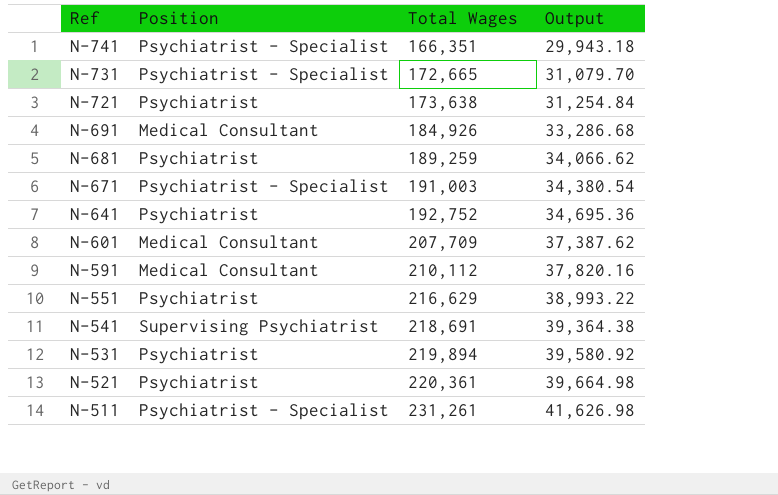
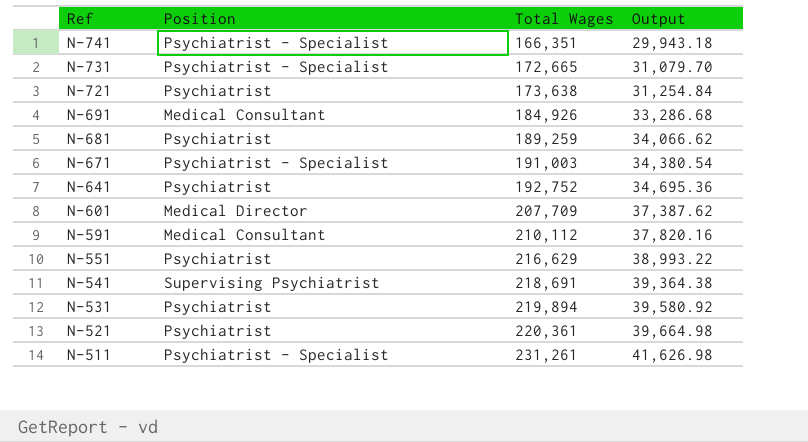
N-601 | Position: Medical Consultant -> Medical Director

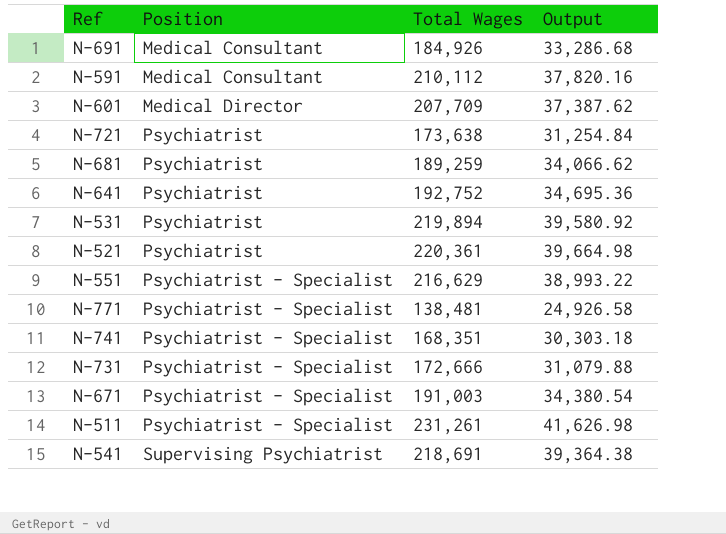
row order: Ref descending -> Position ascending
N-551 | Position: Psychiatrist -> Psychiatrist - Specialist
row N-771: none -> Psychiatrist - Specialist | 138,481 | 24,926.58
N-741 | Total Wages: 166,351 -> 168,351
N-741 | Output: 29,943.18 -> 30,303.18
N-731 | Total Wages: 172,665 -> 172,666
N-731 | Output: 31,079.70 -> 31,079.88

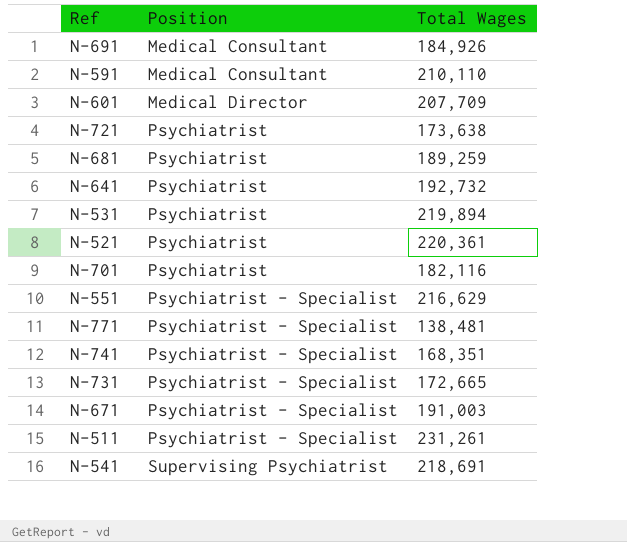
column Output | formula: [Total Wages] * 0.18 -> none
N-591 | Total Wages: 210,112 -> 210,110
N-641 | Total Wages: 192,752 -> 192,732
row N-701: none -> Psychiatrist | 182,116
N-731 | Total Wages: 172,666 -> 172,665

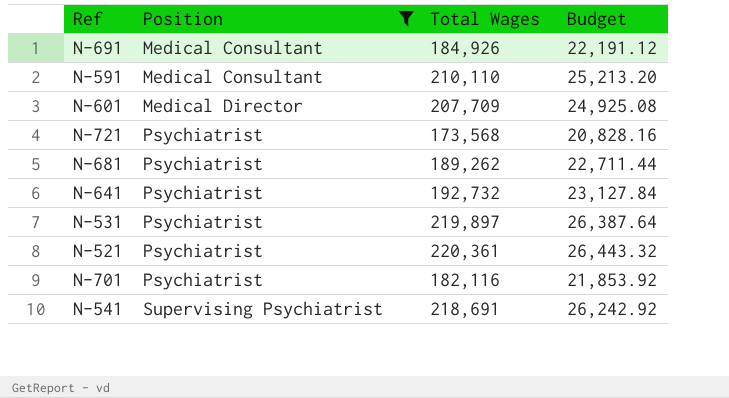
filter: none -> Position != Psychiatrist - Specialist
column Budget | formula: none -> [Total Wages] * 0.12
N-721 | Total Wages: 173,638 -> 173,568
N-681 | Total Wages: 189,259 -> 189,262
N-531 | Total Wages: 219,894 -> 219,897

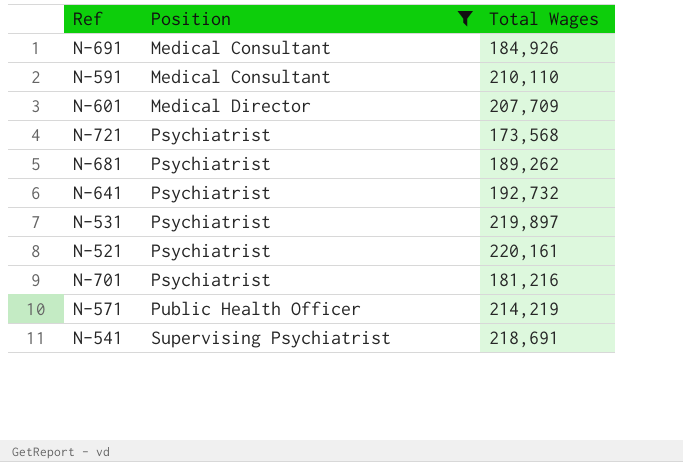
column Budget | formula: [Total Wages] * 0.12 -> none
N-521 | Total Wages: 220,361 -> 220,161
N-701 | Total Wages: 182,116 -> 181,216
row N-571: none -> Public Health Officer | 214,219

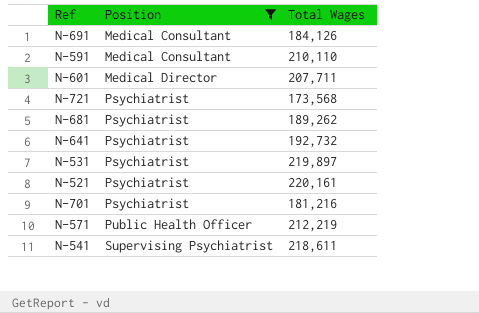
N-691 | Total Wages: 184,926 -> 184,126
N-601 | Total Wages: 207,709 -> 207,711
N-571 | Total Wages: 214,219 -> 212,219
N-541 | Total Wages: 218,691 -> 218,611

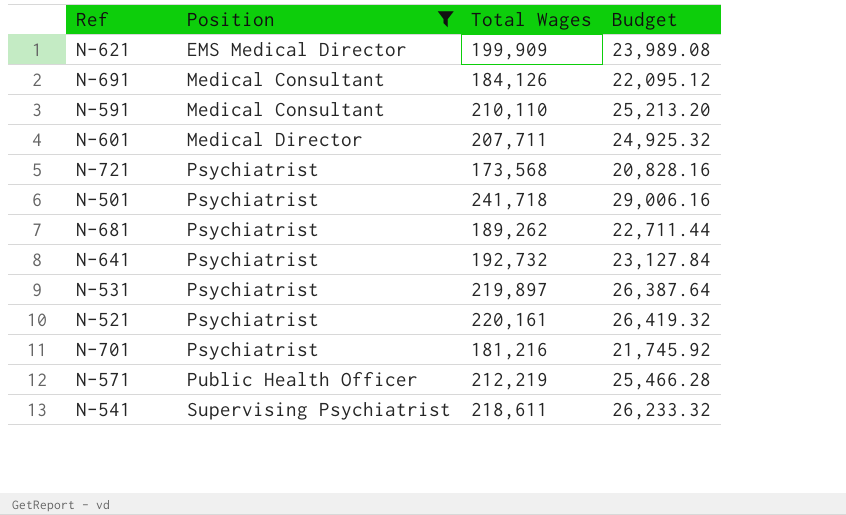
column Budget | formula: none -> [Total Wages] * 0.12
row N-621: none -> EMS Medical Director | 199,909 | 23,989.08
row N-501: none -> Psychiatrist | 241,718 | 29,006.16

